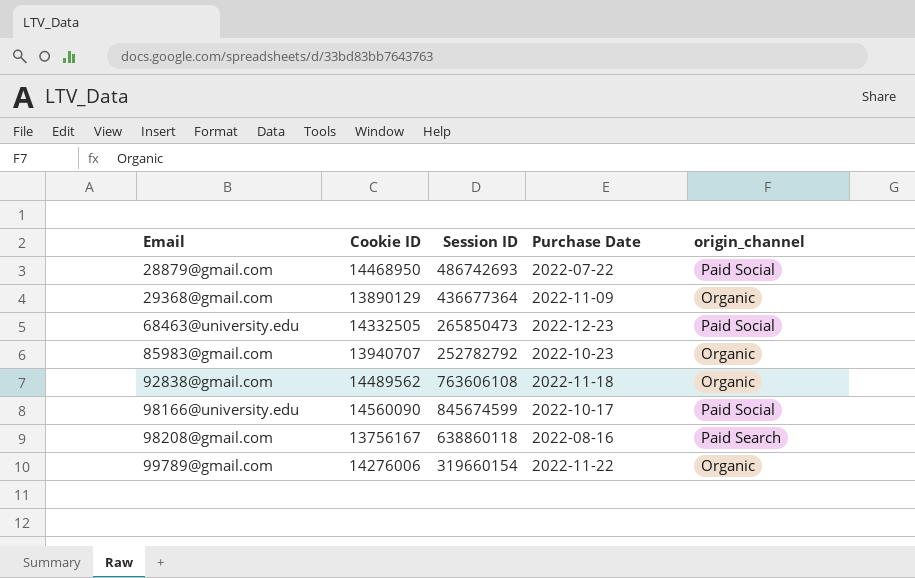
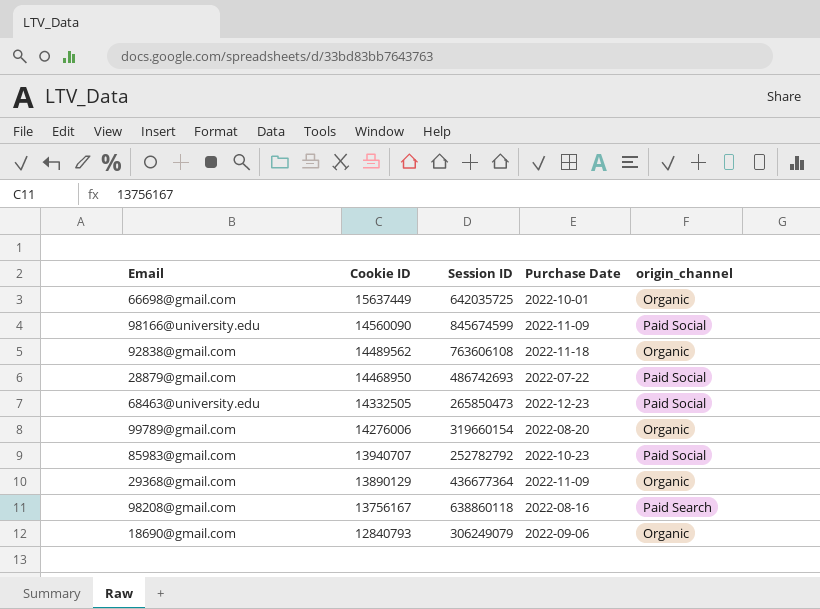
row order: Email ascending -> Cookie ID descending
row 66698@gmail.com: none -> 15637449 | 642035725 | 2022-10-01 | Organic
98166@university.edu | Purchase Date: 2022-10-17 -> 2022-11-09
99789@gmail.com | Purchase Date: 2022-11-22 -> 2022-08-20
85983@gmail.com | origin_channel: Organic -> Paid Social
row 18690@gmail.com: none -> 12840793 | 306249079 | 2022-09-06 | Organic

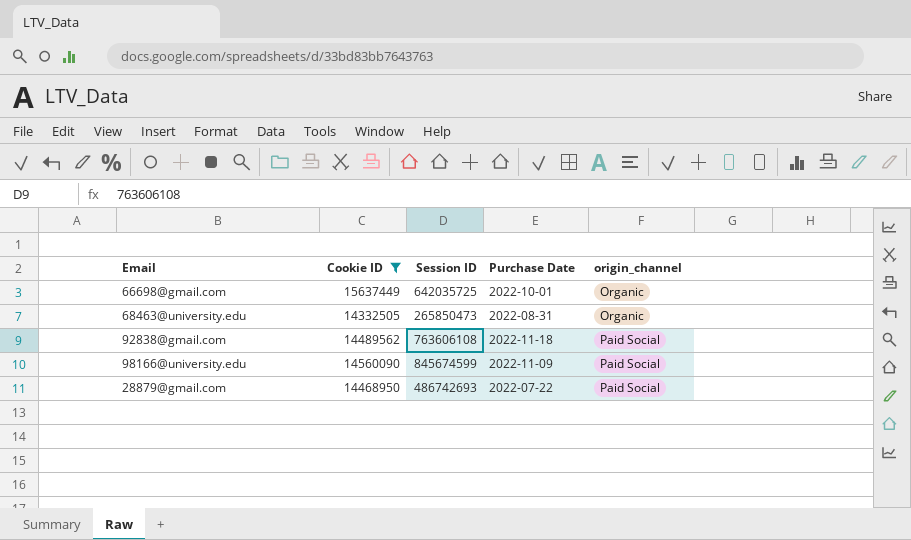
filter: none -> Cookie ID >= 14332505
row order: Cookie ID descending -> origin_channel ascending
68463@university.edu | Purchase Date: 2022-12-23 -> 2022-08-31
68463@university.edu | origin_channel: Paid Social -> Organic
92838@gmail.com | origin_channel: Organic -> Paid Social

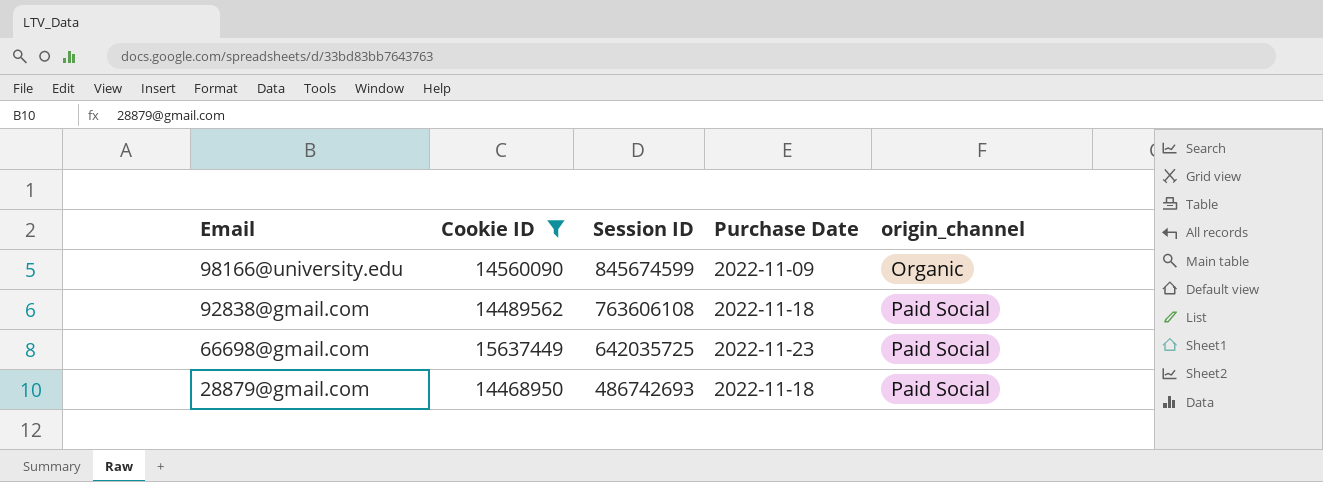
row order: origin_channel ascending -> Email descending
row 68463@university.edu: 14332505 | 265850473 | 2022-08-31 | Organic -> none
98166@university.edu | origin_channel: Paid Social -> Organic
66698@gmail.com | Purchase Date: 2022-10-01 -> 2022-11-23
66698@gmail.com | origin_channel: Organic -> Paid Social
28879@gmail.com | Purchase Date: 2022-07-22 -> 2022-11-18

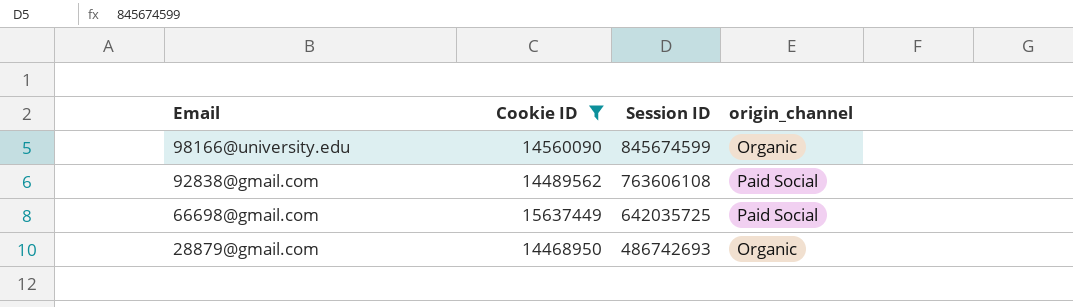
column Purchase Date | position: 4 -> none
28879@gmail.com | origin_channel: Paid Social -> Organic

